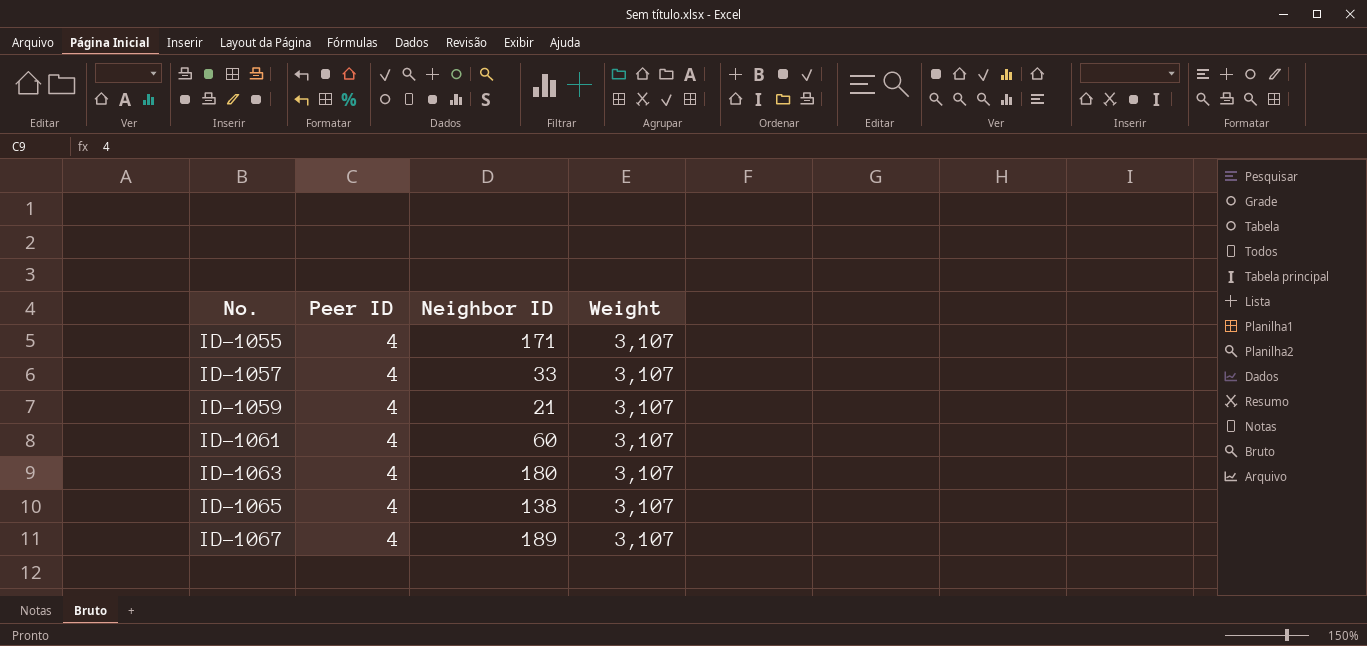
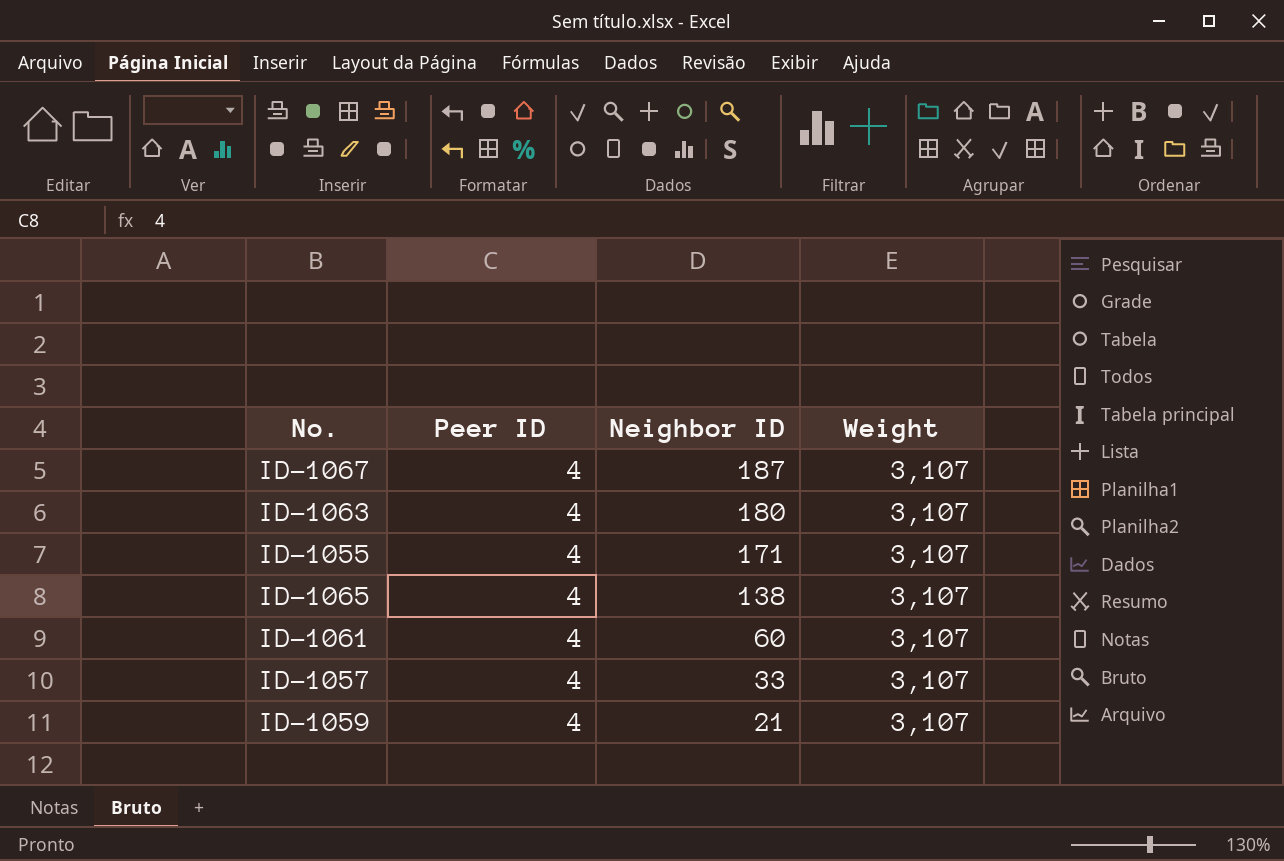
row order: No. ascending -> Neighbor ID descending
ID-1067 | Neighbor ID: 189 -> 187

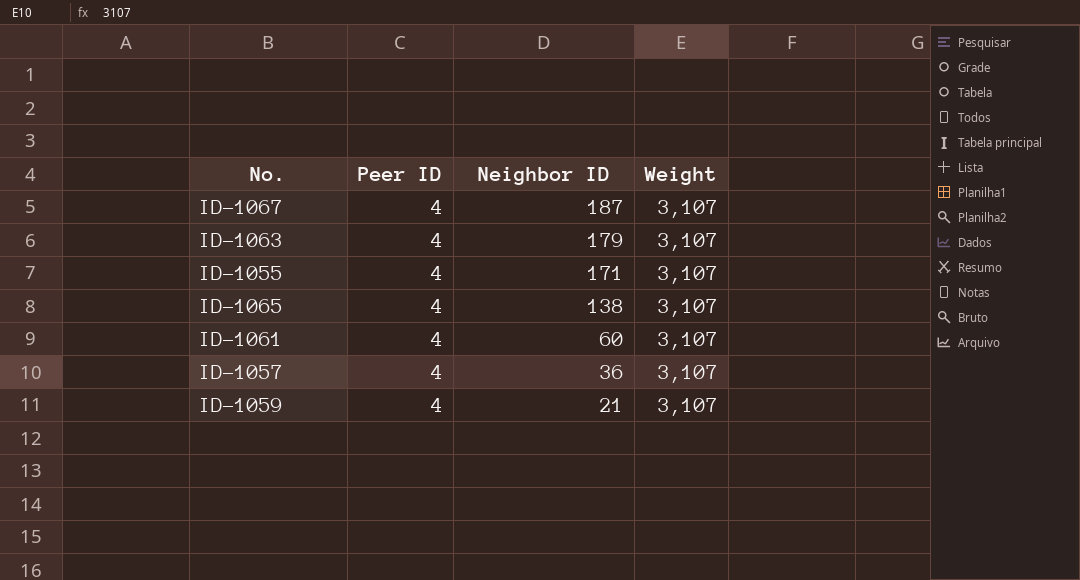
ID-1063 | Neighbor ID: 180 -> 179
ID-1057 | Neighbor ID: 33 -> 36

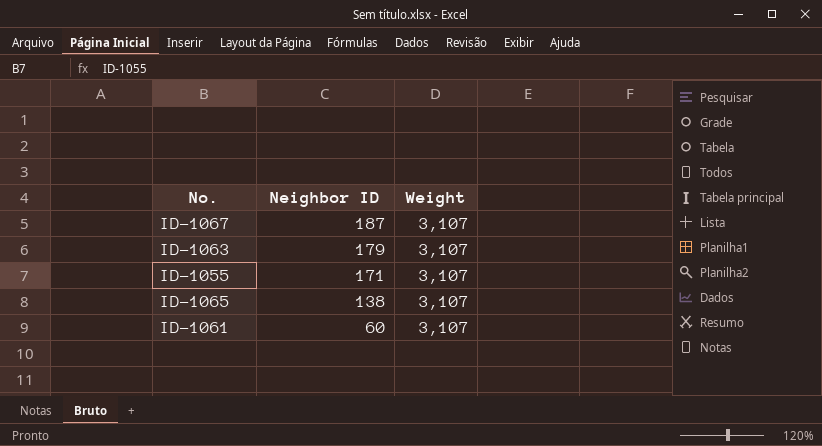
column Peer ID | position: 2 -> none
row ID-1057: 4 | 36 | 3,107 -> none
row ID-1059: 4 | 21 | 3,107 -> none

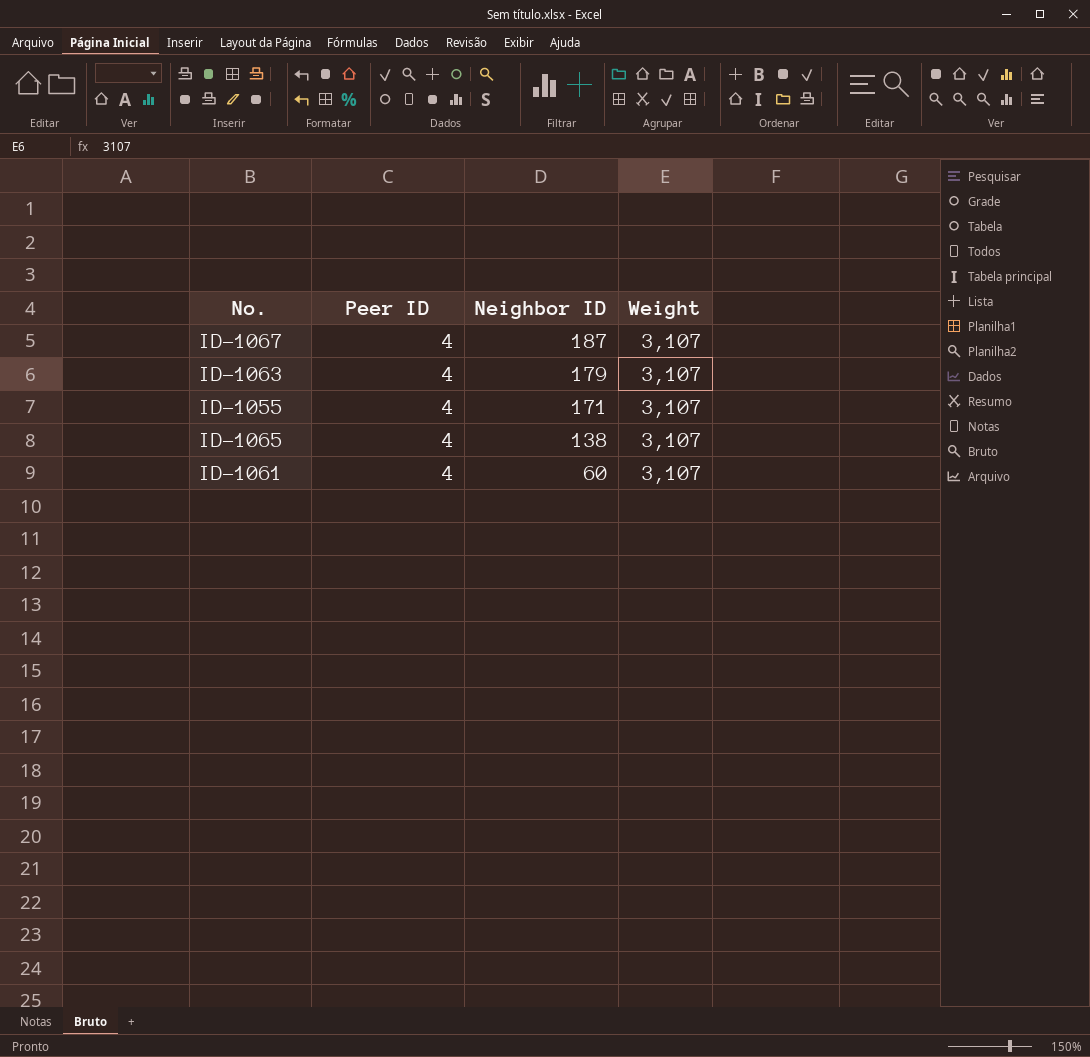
column Peer ID | position: none -> 2

